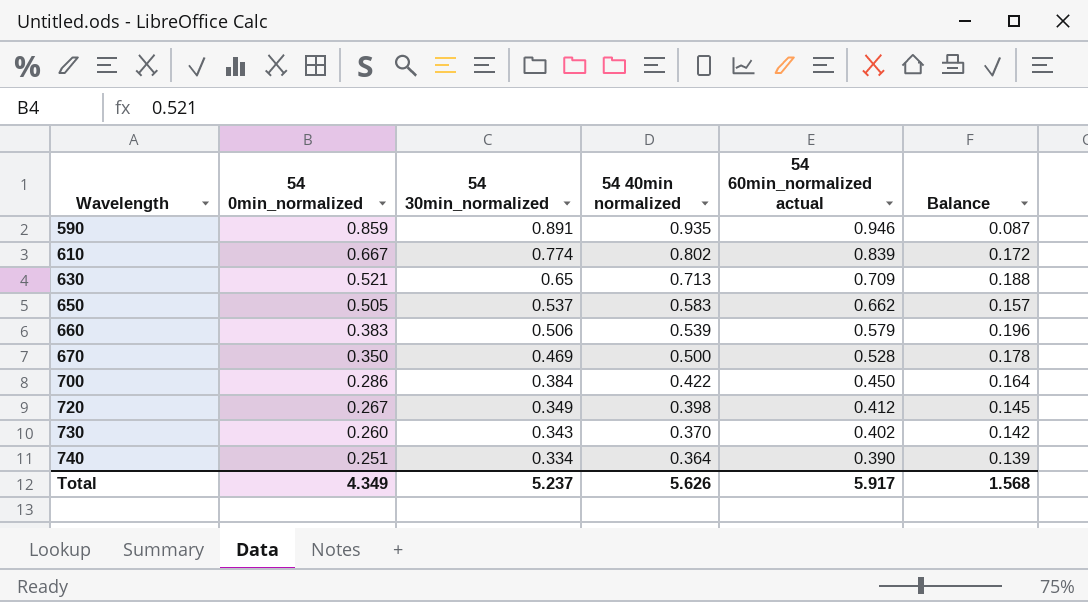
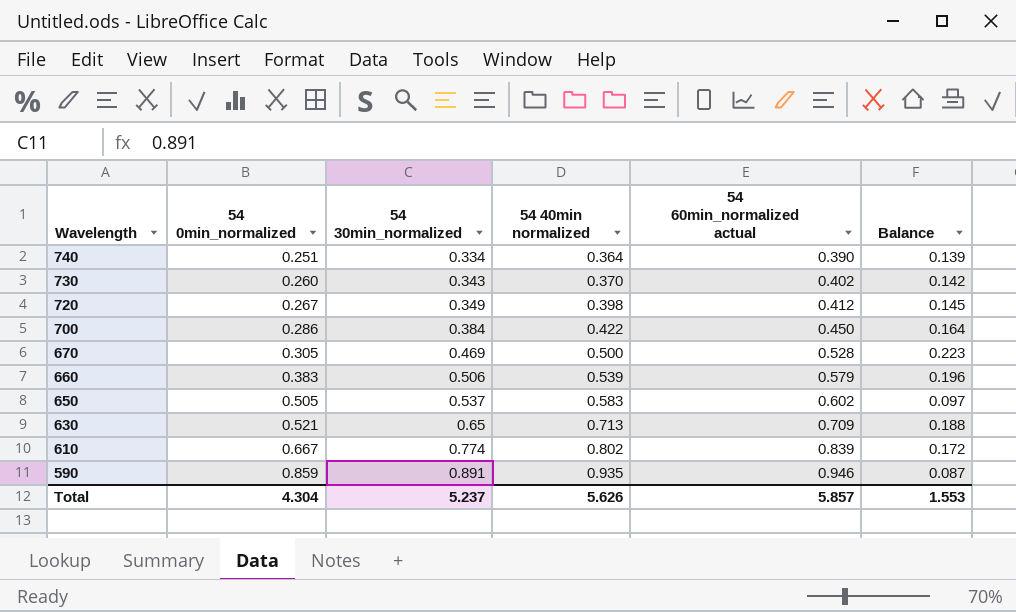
row order: Wavelength ascending -> Wavelength descending
670 | 54 0min_normalized: 0.350 -> 0.305
670 | Balance: 0.178 -> 0.223
650 | 54 60min_normalized actual: 0.662 -> 0.602
650 | Balance: 0.157 -> 0.097
Total | 54 0min_normalized: 4.349 -> 4.304
Total | 54 60min_normalized actual: 5.917 -> 5.857
Total | Balance: 1.568 -> 1.553

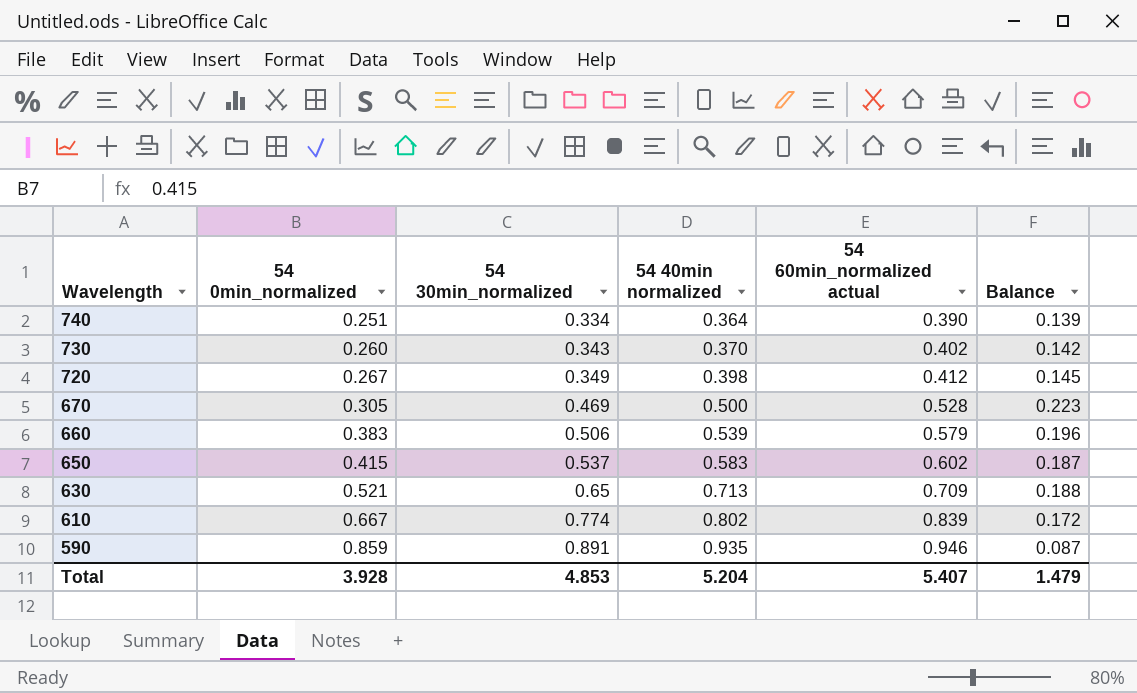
row 700: 0.286 | 0.384 | 0.422 | 0.450 | 0.164 -> none
650 | 54 0min_normalized: 0.505 -> 0.415
650 | Balance: 0.097 -> 0.187
Total | 54 0min_normalized: 4.304 -> 3.928
Total | 54 30min_normalized: 5.237 -> 4.853
Total | 54 40min normalized: 5.626 -> 5.204
Total | 54 60min_normalized actual: 5.857 -> 5.407
Total | Balance: 1.553 -> 1.479

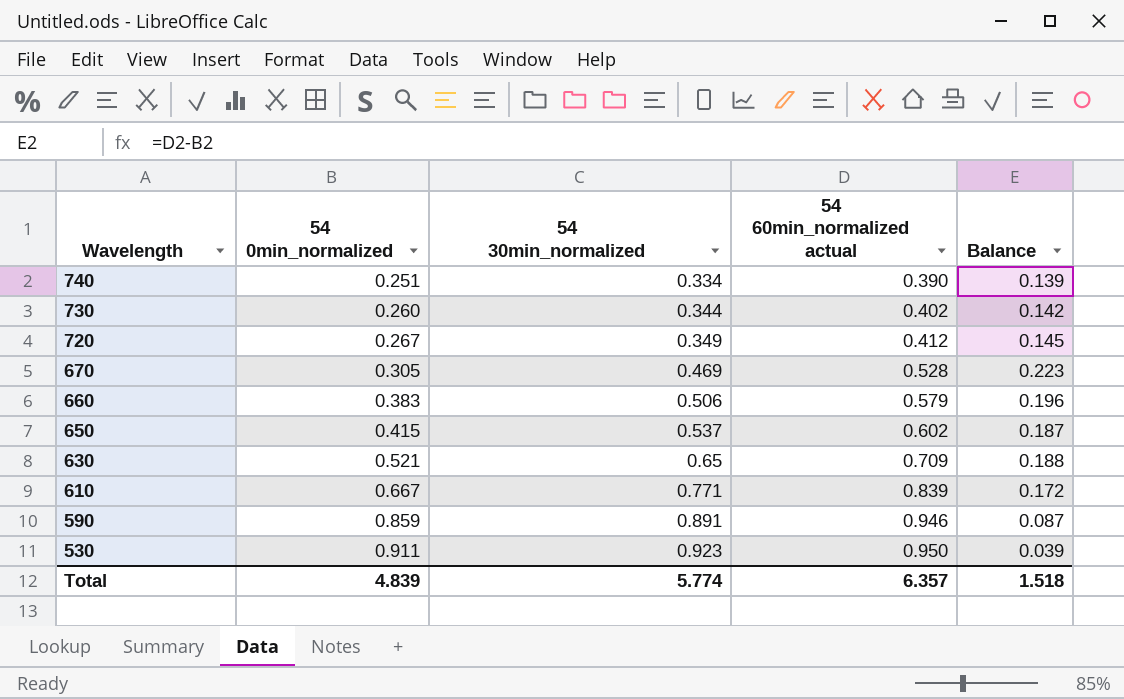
column 54 40min normalized | position: 4 -> none
730 | 54 30min_normalized: 0.343 -> 0.344
610 | 54 30min_normalized: 0.774 -> 0.771
row 530: none -> 0.911 | 0.923 | 0.950 | 0.039
Total | 54 0min_normalized: 3.928 -> 4.839
Total | 54 30min_normalized: 4.853 -> 5.774
Total | 54 60min_normalized actual: 5.407 -> 6.357
Total | Balance: 1.479 -> 1.518

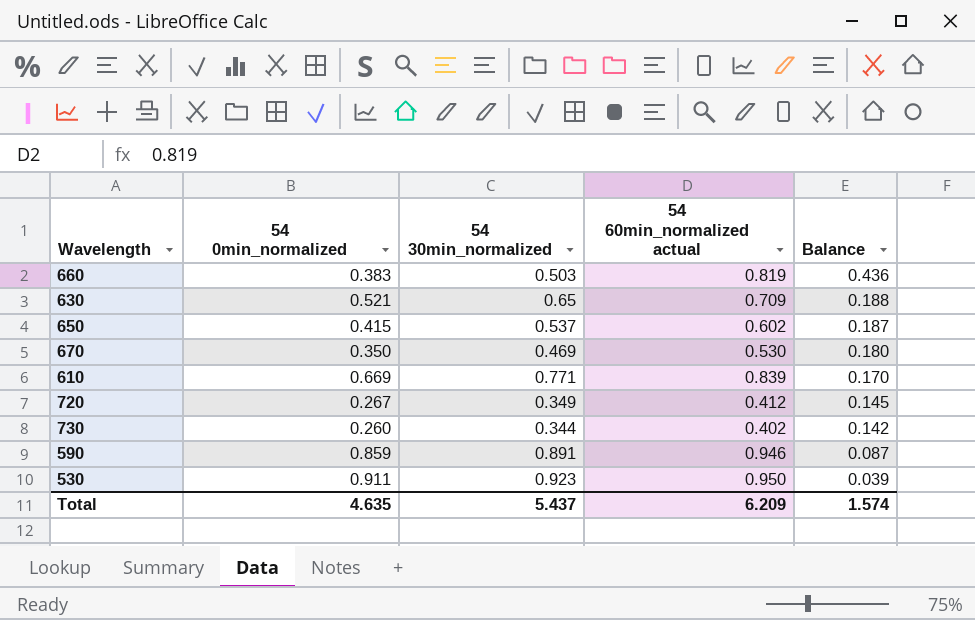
row order: Wavelength descending -> Balance descending
row 740: 0.251 | 0.334 | 0.390 | 0.139 -> none
660 | 54 30min_normalized: 0.506 -> 0.503
660 | 54 60min_normalized actual: 0.579 -> 0.819
660 | Balance: 0.196 -> 0.436
670 | 54 0min_normalized: 0.305 -> 0.350
670 | 54 60min_normalized actual: 0.528 -> 0.530
670 | Balance: 0.223 -> 0.180
610 | 54 0min_normalized: 0.667 -> 0.669
610 | Balance: 0.172 -> 0.170
Total | 54 0min_normalized: 4.839 -> 4.635
Total | 54 30min_normalized: 5.774 -> 5.437
Total | 54 60min_normalized actual: 6.357 -> 6.209
Total | Balance: 1.518 -> 1.574

